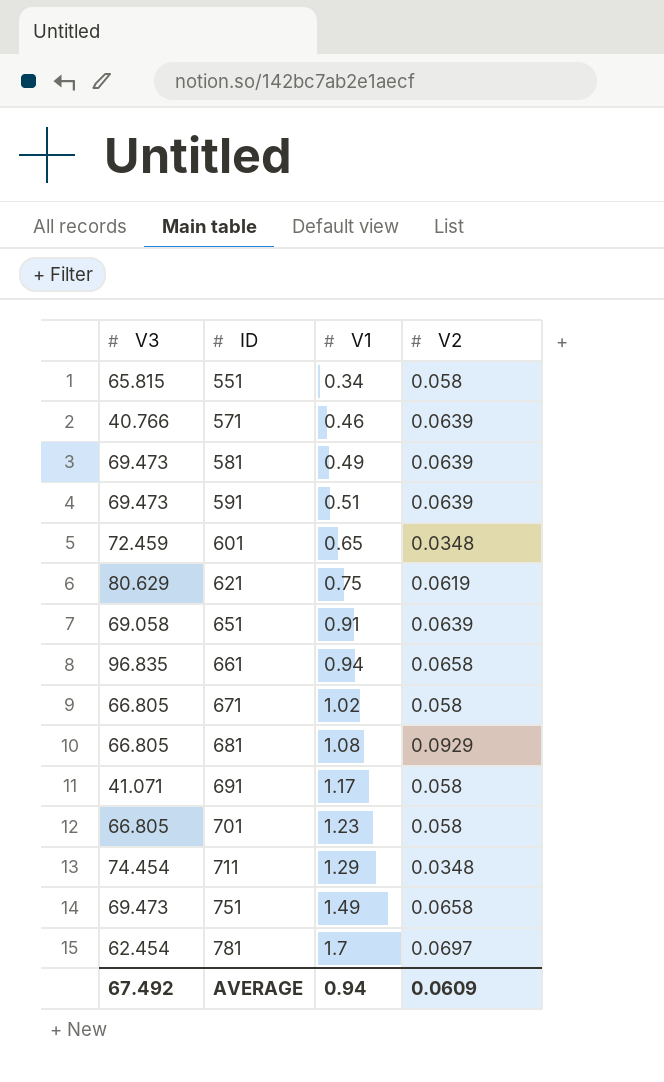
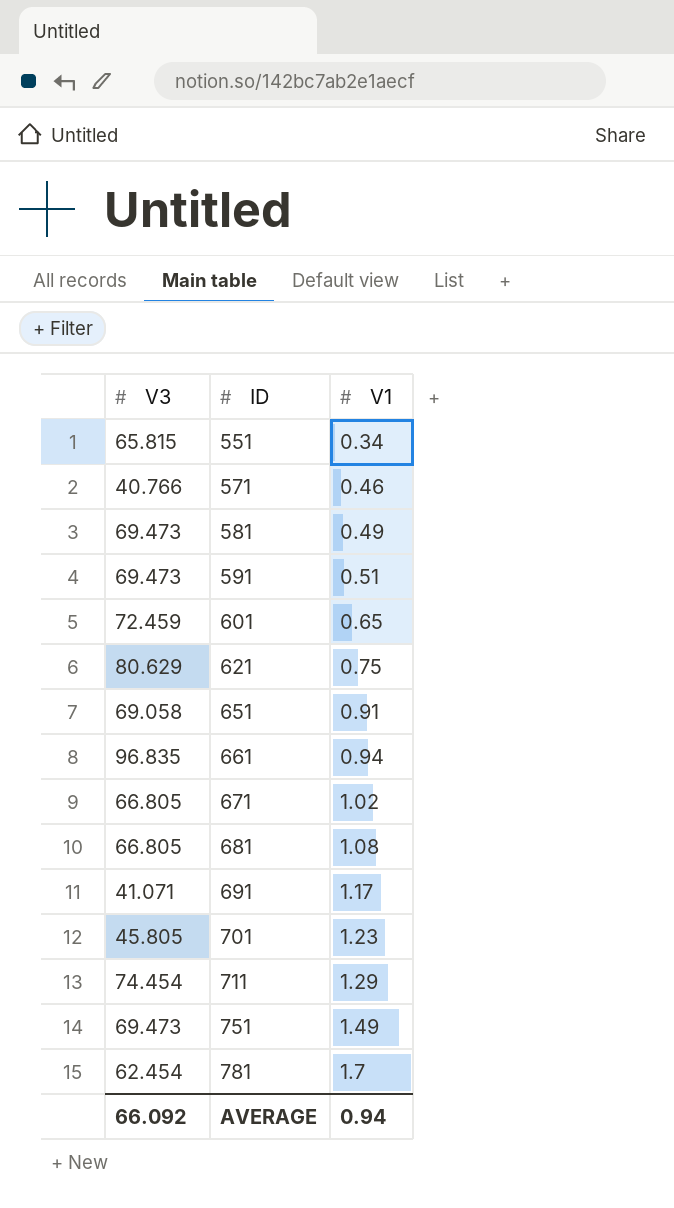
column V2 | position: 4 -> none
701 | V3: 66.805 -> 45.805
AVERAGE | V3: 67.492 -> 66.092

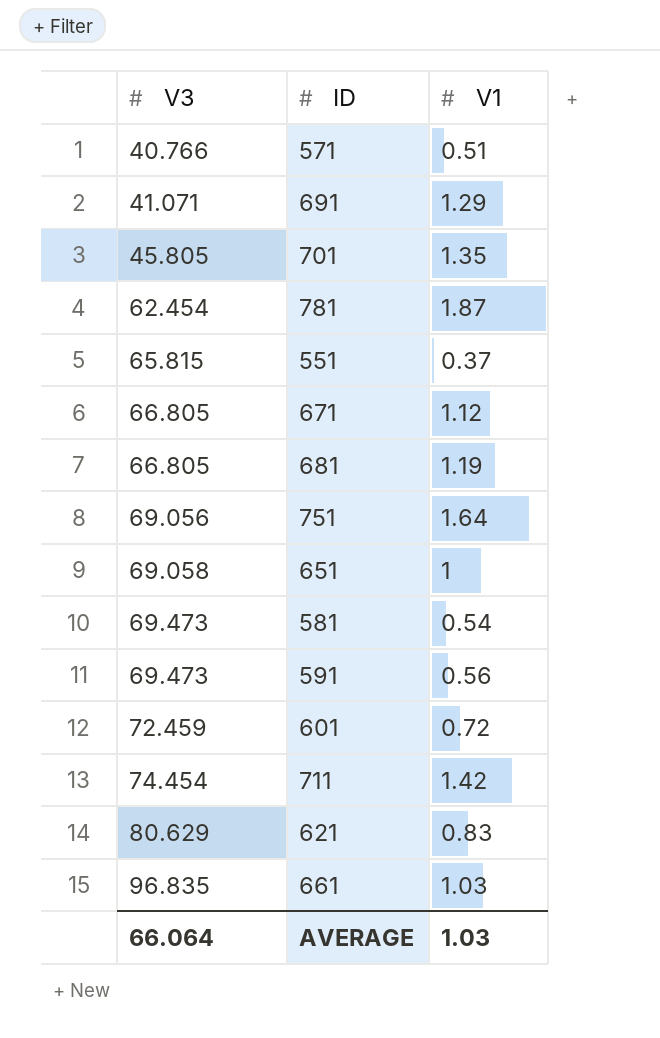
row order: ID ascending -> V3 ascending
571 | V1: 0.46 -> 0.51
691 | V1: 1.17 -> 1.29
701 | V1: 1.23 -> 1.35
781 | V1: 1.7 -> 1.87
551 | V1: 0.34 -> 0.37
671 | V1: 1.02 -> 1.12
681 | V1: 1.08 -> 1.19
751 | V3: 69.473 -> 69.056
751 | V1: 1.49 -> 1.64
651 | V1: 0.91 -> 1
581 | V1: 0.49 -> 0.54
591 | V1: 0.51 -> 0.56
601 | V1: 0.65 -> 0.72
711 | V1: 1.29 -> 1.42
621 | V1: 0.75 -> 0.83
661 | V1: 0.94 -> 1.03
AVERAGE | V3: 66.092 -> 66.064
AVERAGE | V1: 0.94 -> 1.03

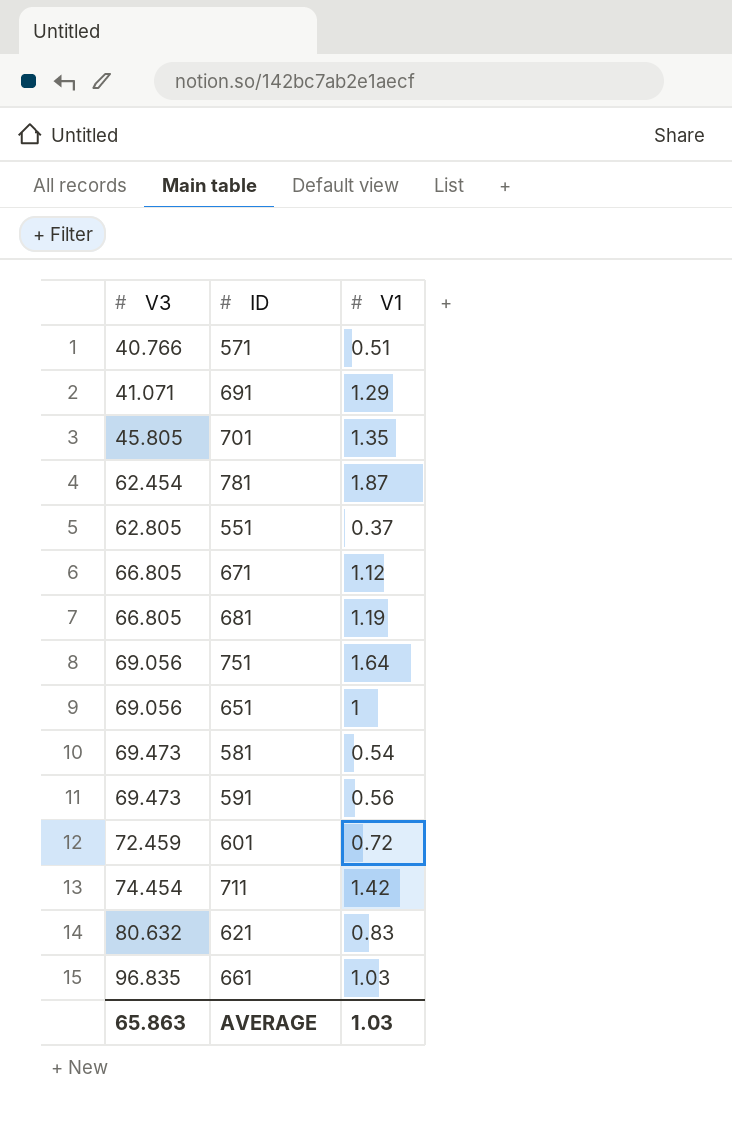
551 | V3: 65.815 -> 62.805
651 | V3: 69.058 -> 69.056
621 | V3: 80.629 -> 80.632
AVERAGE | V3: 66.064 -> 65.863

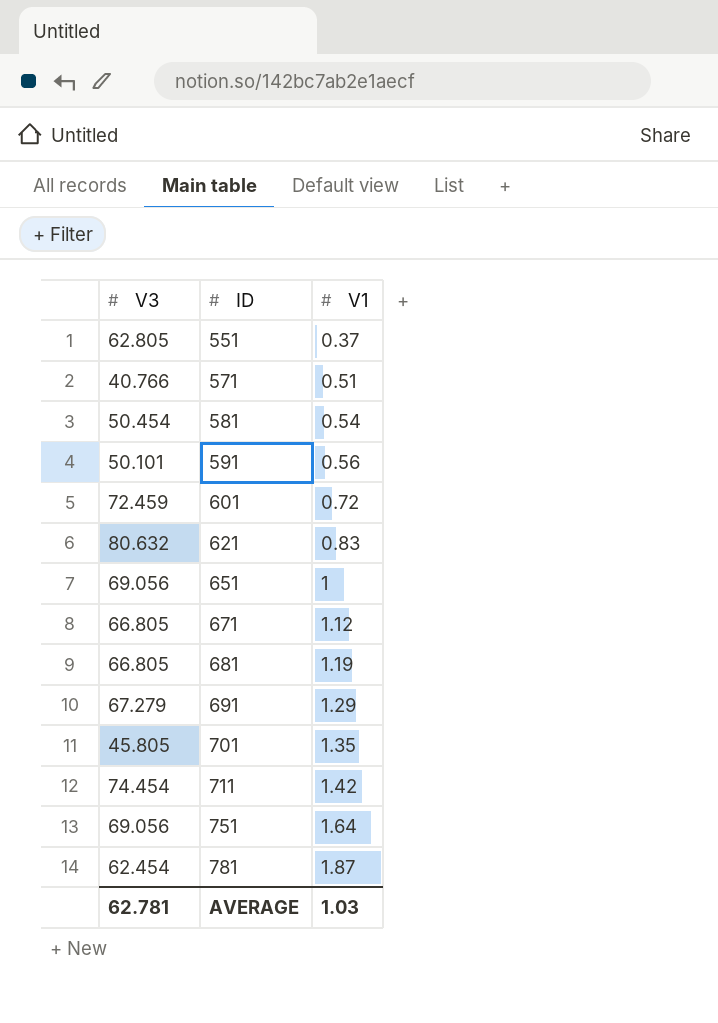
row order: V3 ascending -> ID ascending
row 661: 96.835 | 1.03 -> none
581 | V3: 69.473 -> 50.454
591 | V3: 69.473 -> 50.101
691 | V3: 41.071 -> 67.279
AVERAGE | V3: 65.863 -> 62.781

